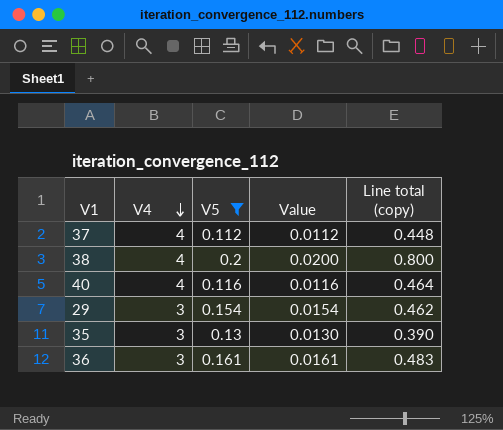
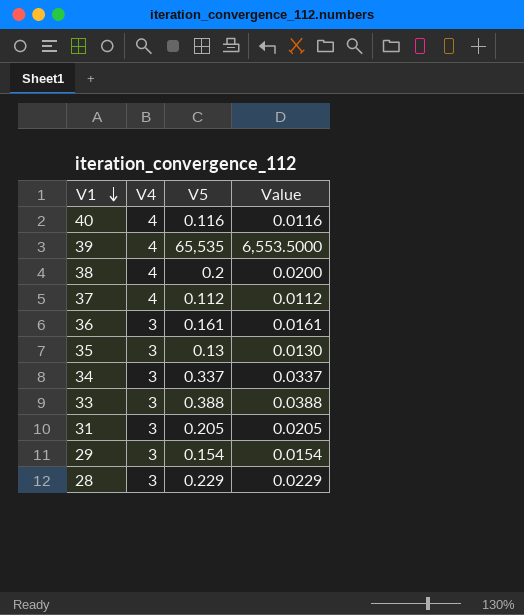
filter: V5 <= 0.2 -> none
row order: V4 descending -> V1 descending
column Line total (copy) | formula: [V4] * [V5] -> none

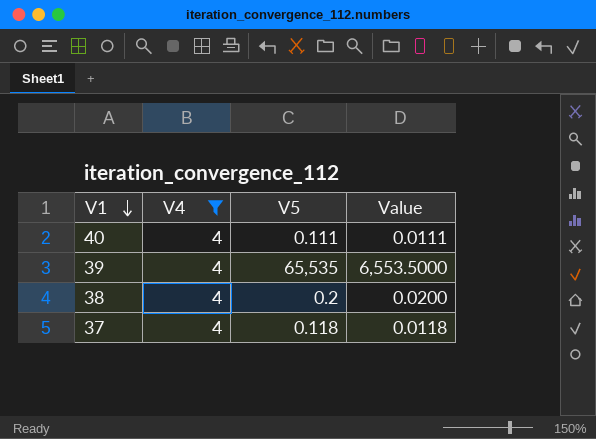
filter: none -> V4 = 4
40 | V5: 0.116 -> 0.111
40 | Value: 0.0116 -> 0.0111
37 | V5: 0.112 -> 0.118
37 | Value: 0.0112 -> 0.0118

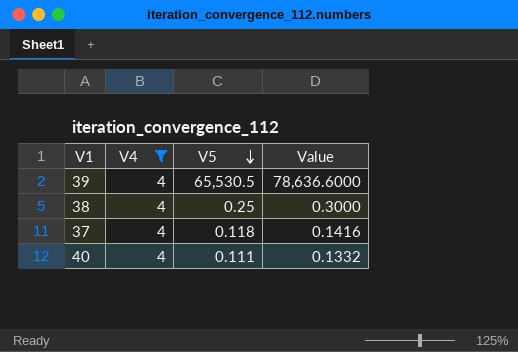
row order: V1 descending -> V5 descending
column Value | formula: [V5] * 0.1 -> [V5] * 1.2
39 | V5: 65,535 -> 65,530.5
38 | V5: 0.2 -> 0.25

